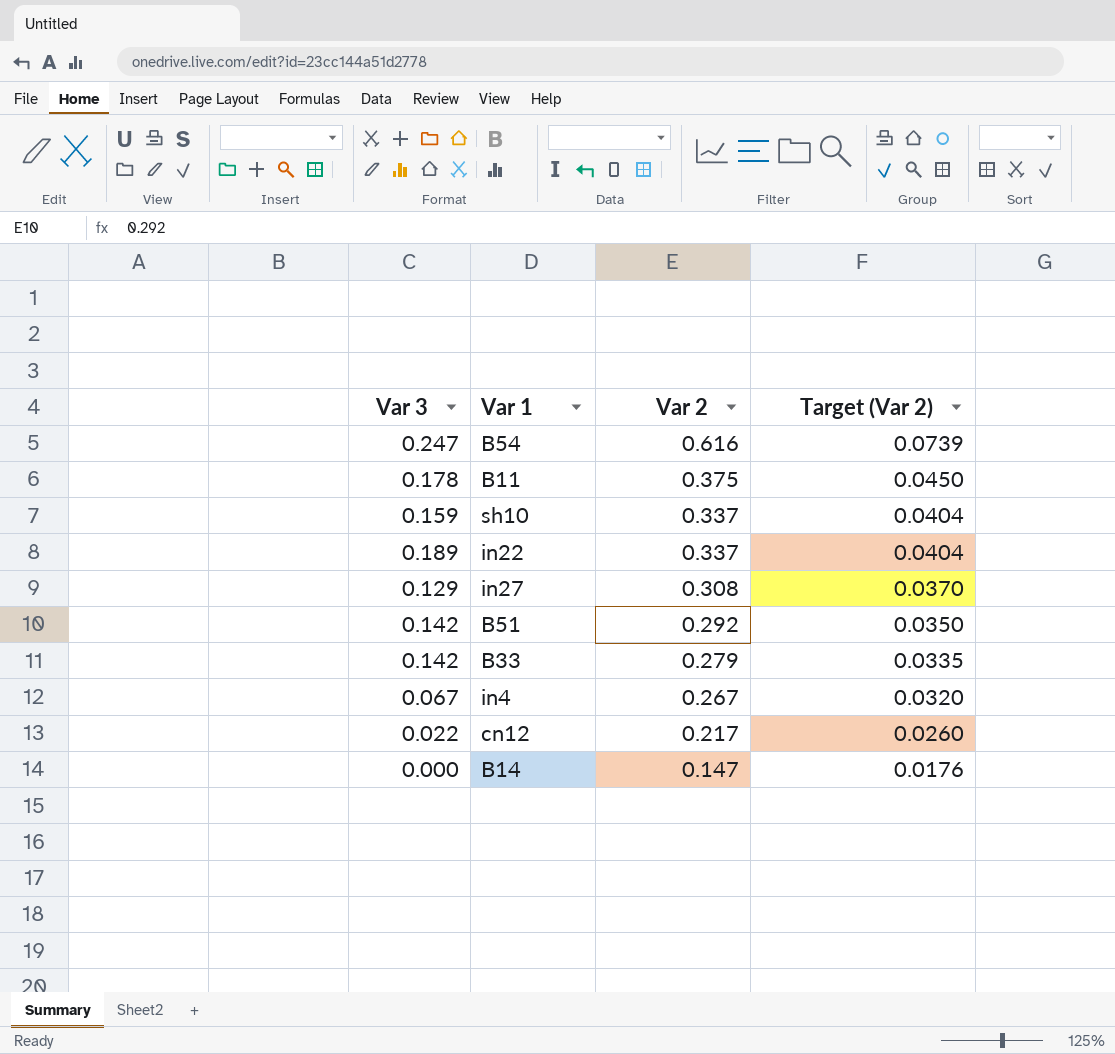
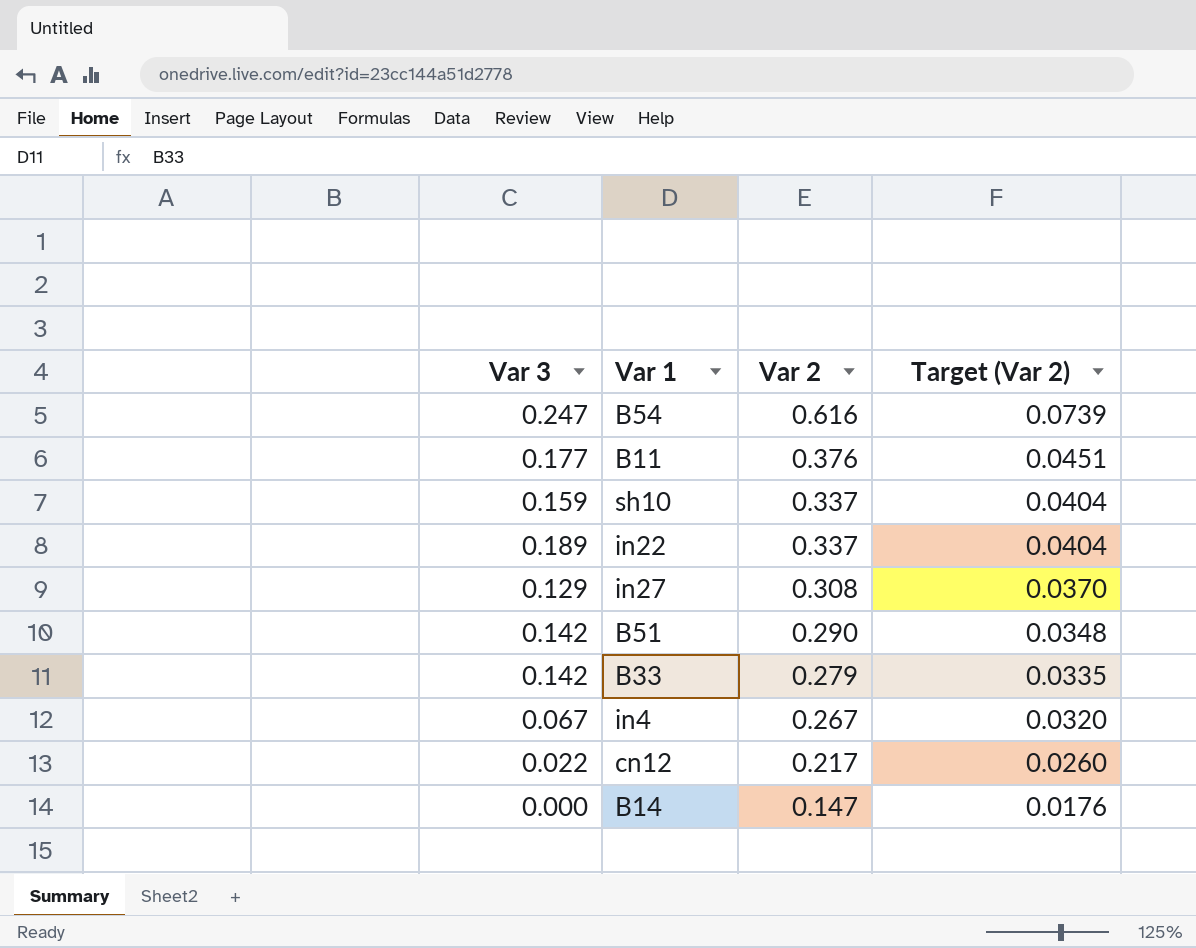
B11 | Var 3: 0.178 -> 0.177
B11 | Var 2: 0.375 -> 0.376
B11 | Target (Var 2): 0.0450 -> 0.0451
B51 | Var 2: 0.292 -> 0.290
B51 | Target (Var 2): 0.0350 -> 0.0348

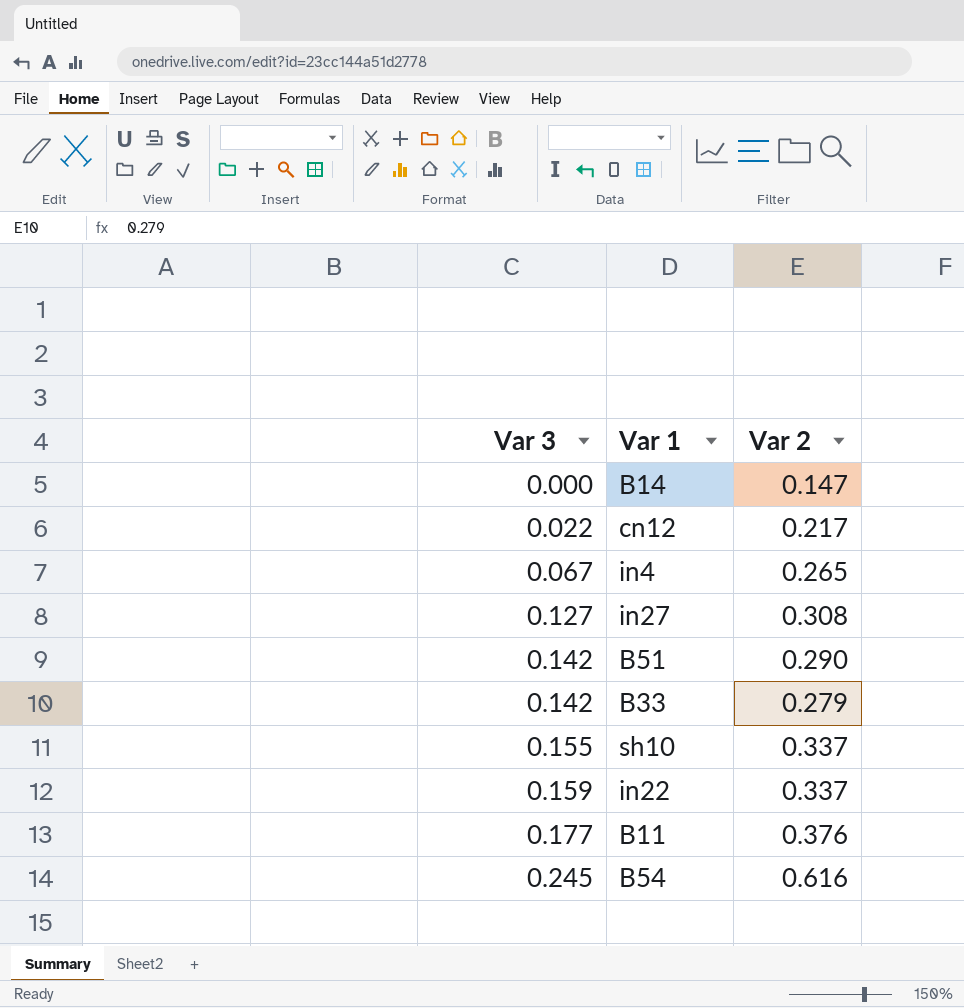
row order: Var 2 descending -> Var 3 ascending
column Target (Var 2) | formula: [Var 2] * 0.12 -> none
in4 | Var 2: 0.267 -> 0.265
in27 | Var 3: 0.129 -> 0.127
sh10 | Var 3: 0.159 -> 0.155
in22 | Var 3: 0.189 -> 0.159
B54 | Var 3: 0.247 -> 0.245

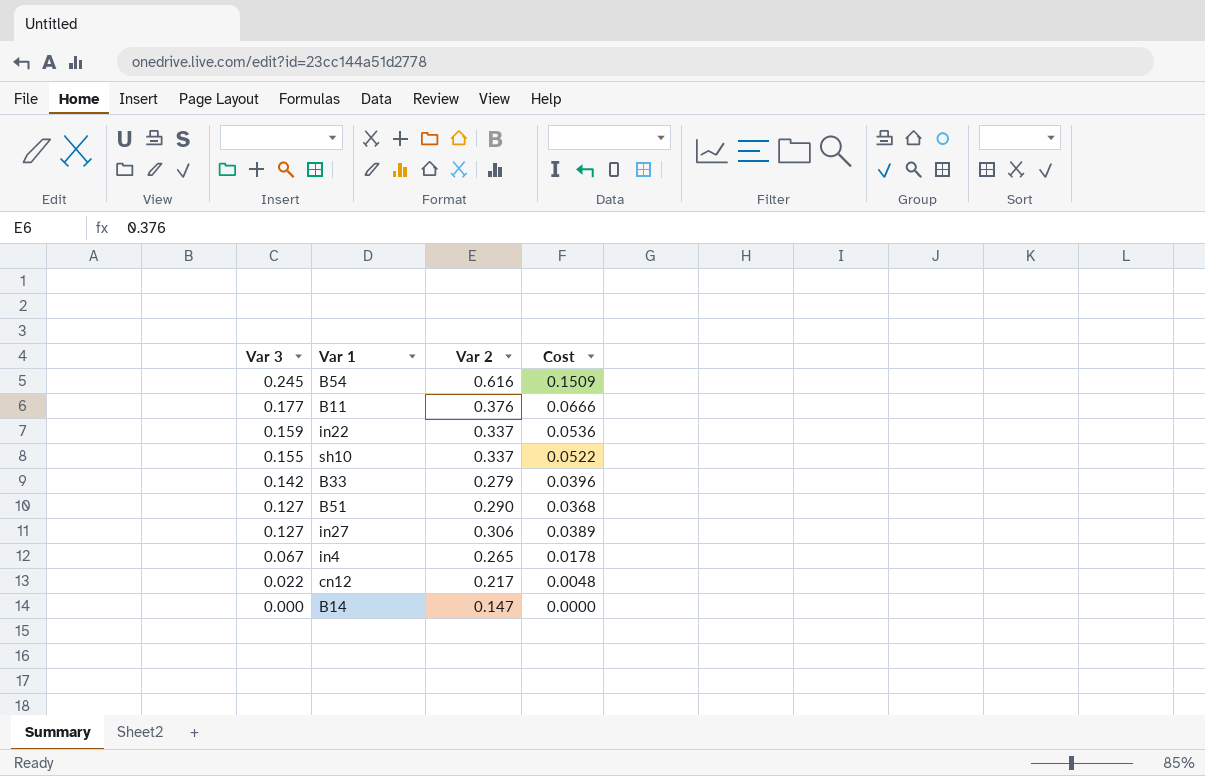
row order: Var 3 ascending -> Var 3 descending
column Cost | formula: none -> [Var 3] * [Var 2]
B51 | Var 3: 0.142 -> 0.127
in27 | Var 2: 0.308 -> 0.306

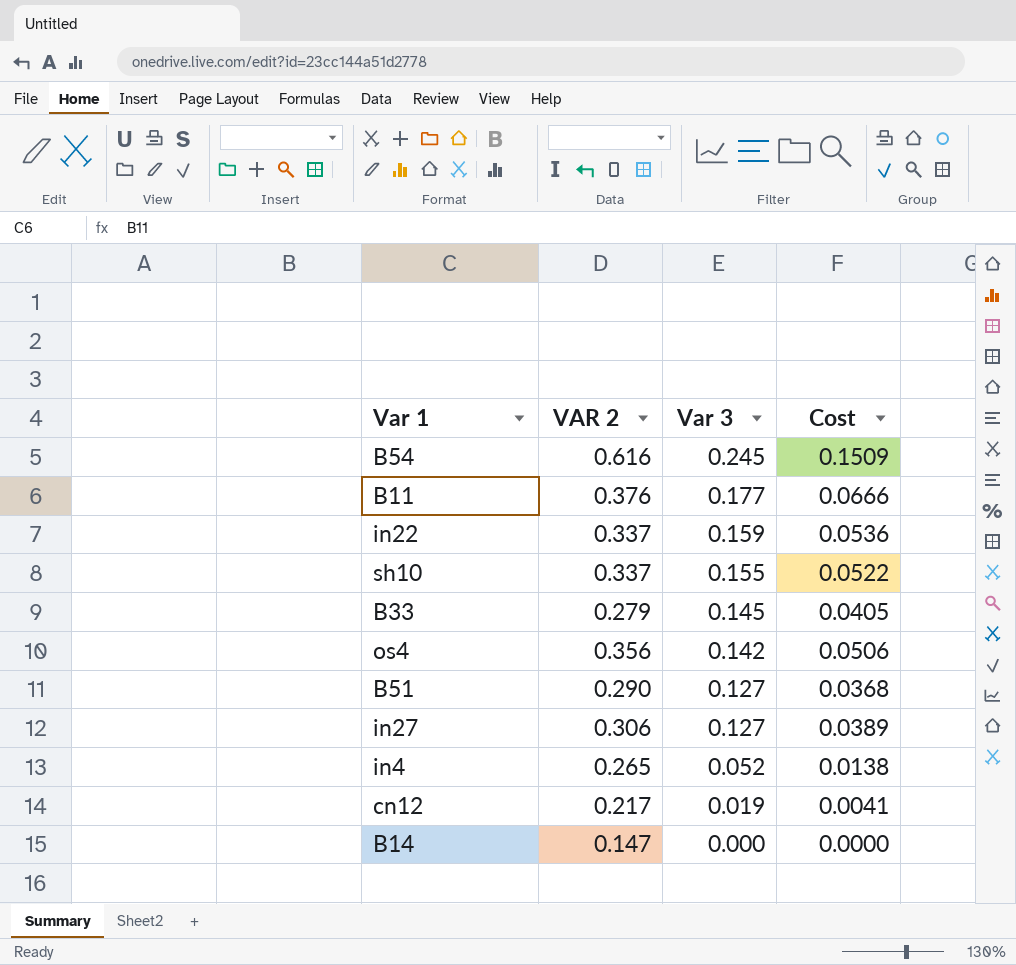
column name: Var 2 -> VAR 2
column Var 3 | position: 1 -> 3
B33 | Var 3: 0.142 -> 0.145
B33 | Cost: 0.0396 -> 0.0405
row os4: none -> 0.356 | 0.142 | 0.0506
in4 | Var 3: 0.067 -> 0.052
in4 | Cost: 0.0178 -> 0.0138
cn12 | Var 3: 0.022 -> 0.019
cn12 | Cost: 0.0048 -> 0.0041

